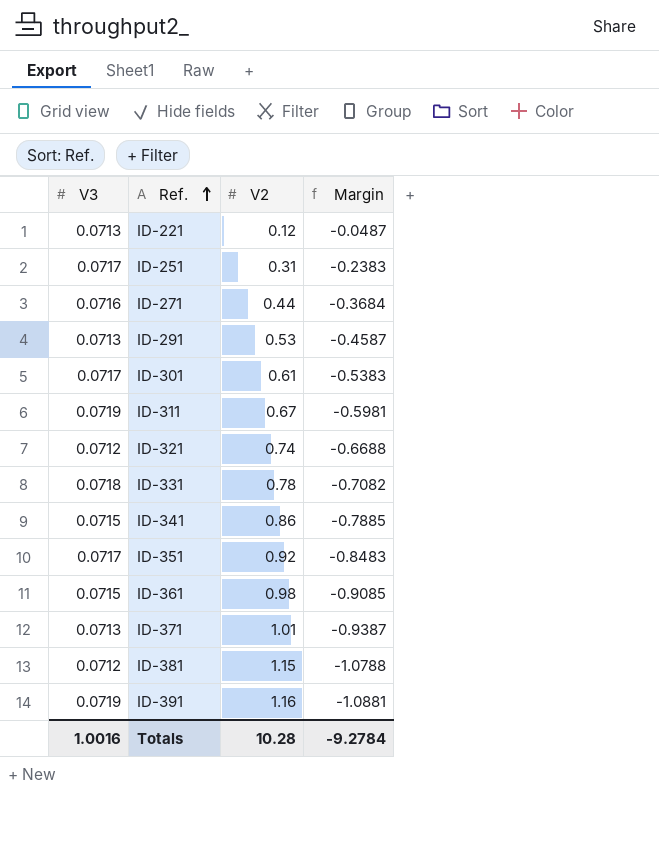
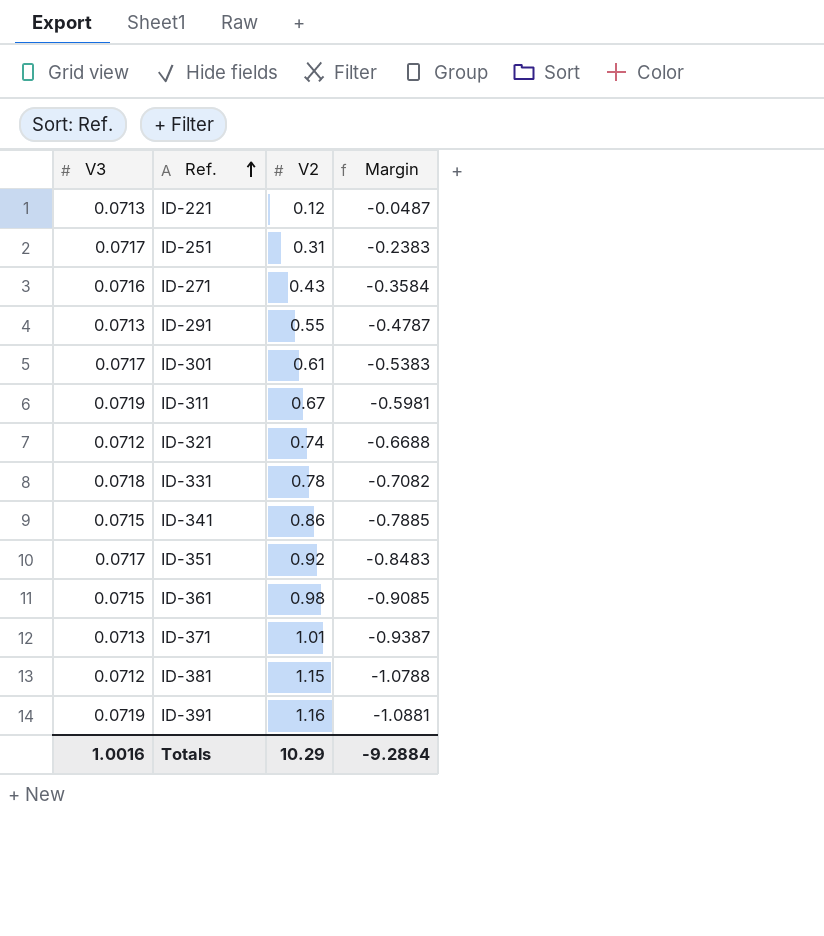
ID-271 | V2: 0.44 -> 0.43
ID-271 | Margin: -0.3684 -> -0.3584
ID-291 | V2: 0.53 -> 0.55
ID-291 | Margin: -0.4587 -> -0.4787
Totals | V2: 10.28 -> 10.29
Totals | Margin: -9.2784 -> -9.2884

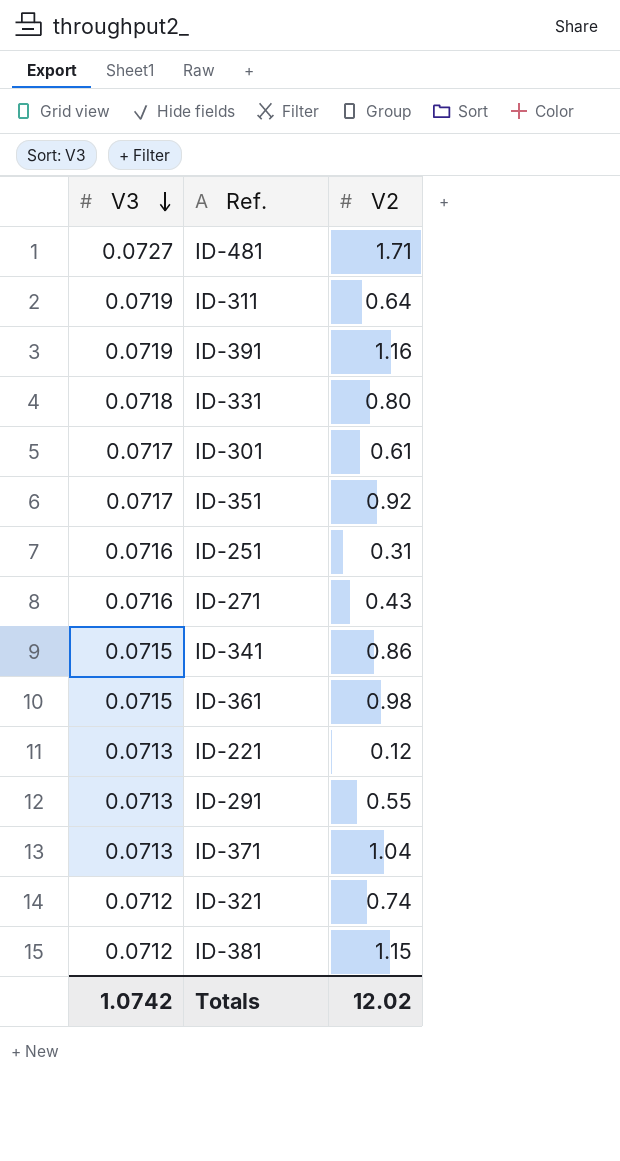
row order: Ref. ascending -> V3 descending
column Margin | formula: [V3] - [V2] -> none
row ID-481: none -> 0.0727 | 1.71
ID-311 | V2: 0.67 -> 0.64
ID-331 | V2: 0.78 -> 0.80
ID-251 | V3: 0.0717 -> 0.0716
ID-371 | V2: 1.01 -> 1.04
Totals | V3: 1.0016 -> 1.0742
Totals | V2: 10.29 -> 12.02

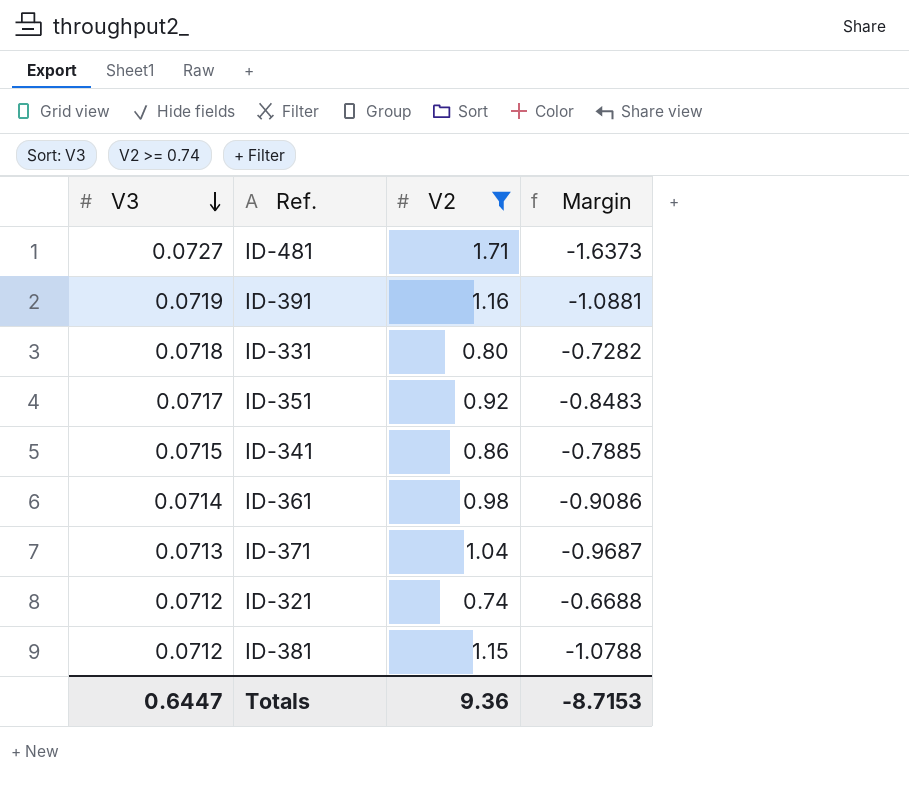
filter: none -> V2 >= 0.74
column Margin | formula: none -> [V3] - [V2]
ID-361 | V3: 0.0715 -> 0.0714
Totals | V3: 1.0742 -> 0.6447
Totals | V2: 12.02 -> 9.36

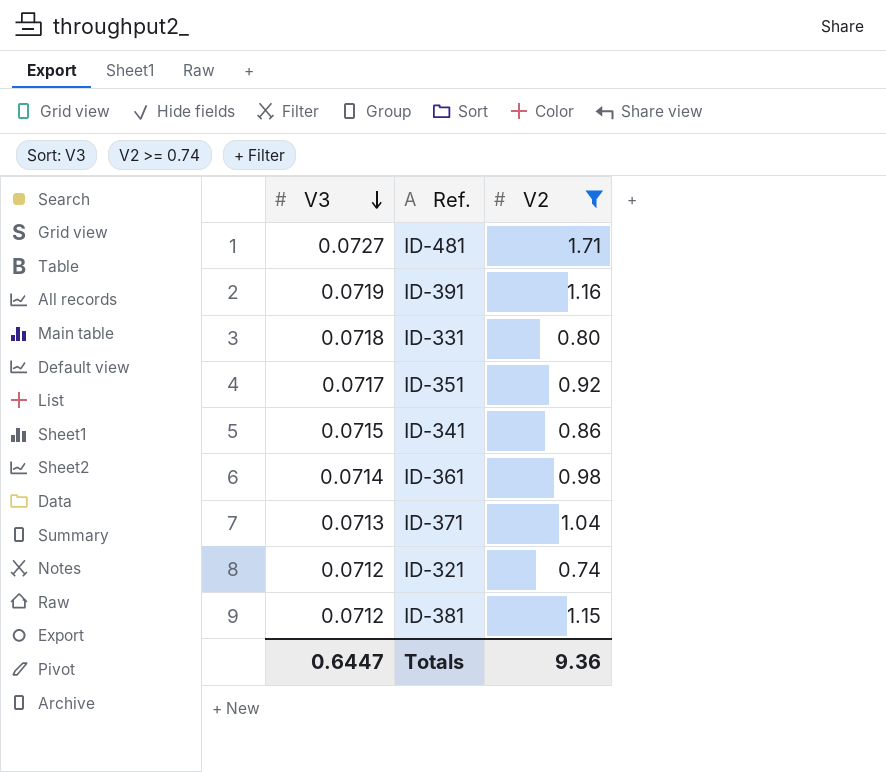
column Margin | formula: [V3] - [V2] -> none

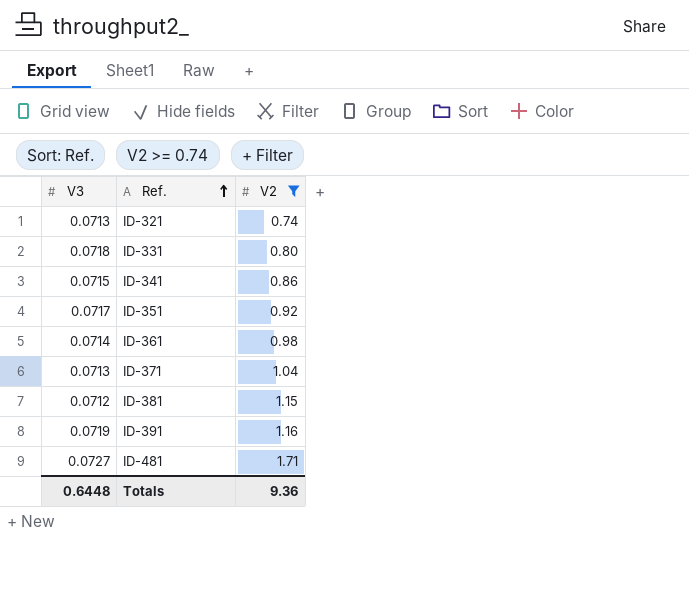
row order: V3 descending -> Ref. ascending
ID-321 | V3: 0.0712 -> 0.0713
Totals | V3: 0.6447 -> 0.6448

